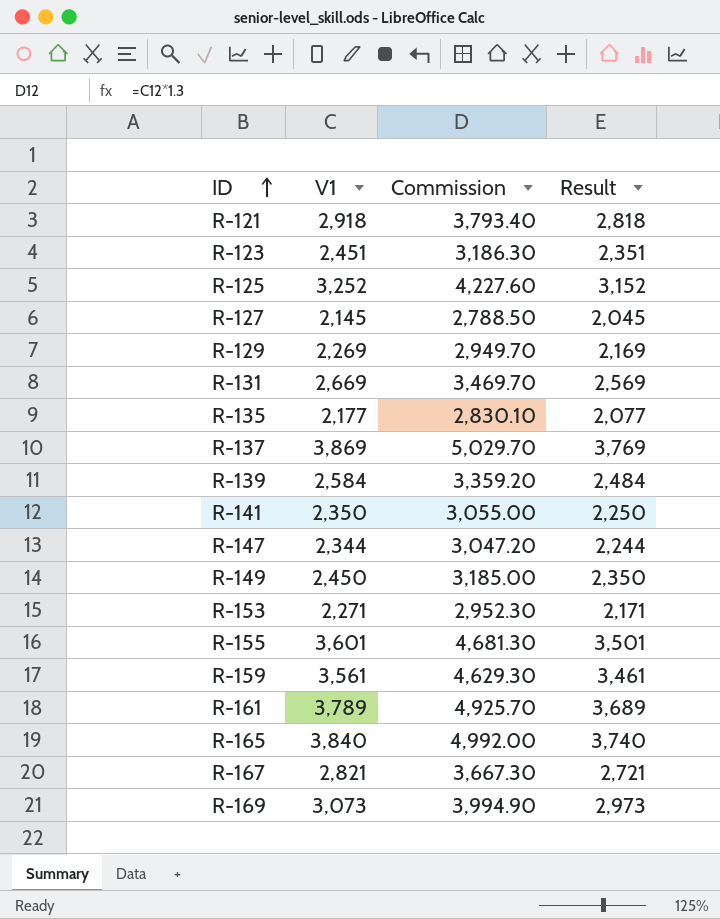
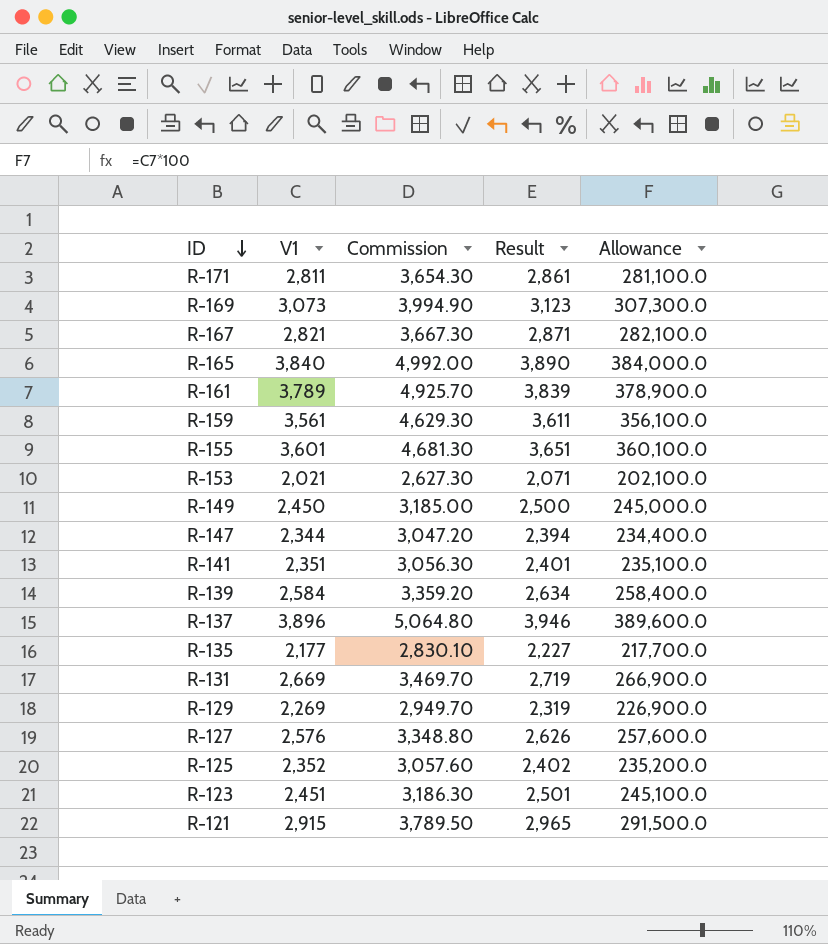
row order: ID ascending -> ID descending
column Result | formula: [V1] - 100 -> [V1] + 50
column Allowance | formula: none -> [V1] * 100
row R-171: none -> 2,811 | 3,654.30 | 2,861 | 281,100.0
R-153 | V1: 2,271 -> 2,021
R-153 | Commission: 2,952.30 -> 2,627.30
R-141 | V1: 2,350 -> 2,351
R-141 | Commission: 3,055.00 -> 3,056.30
R-137 | V1: 3,869 -> 3,896
R-137 | Commission: 5,029.70 -> 5,064.80
R-127 | V1: 2,145 -> 2,576
R-127 | Commission: 2,788.50 -> 3,348.80
R-125 | V1: 3,252 -> 2,352
R-125 | Commission: 4,227.60 -> 3,057.60
R-121 | V1: 2,918 -> 2,915
R-121 | Commission: 3,793.40 -> 3,789.50

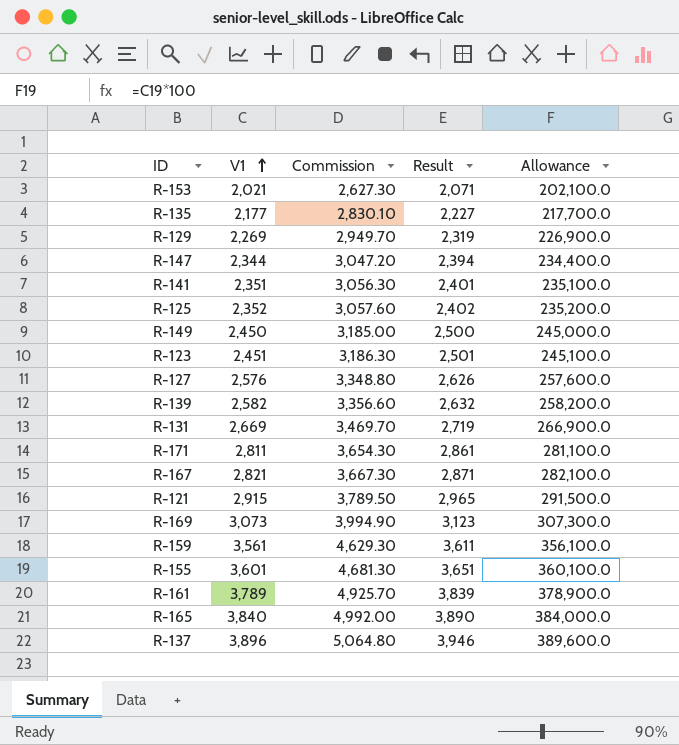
row order: ID descending -> V1 ascending
R-139 | V1: 2,584 -> 2,582
R-139 | Commission: 3,359.20 -> 3,356.60
R-139 | Result: 2,634 -> 2,632
R-139 | Allowance: 258,400.0 -> 258,200.0

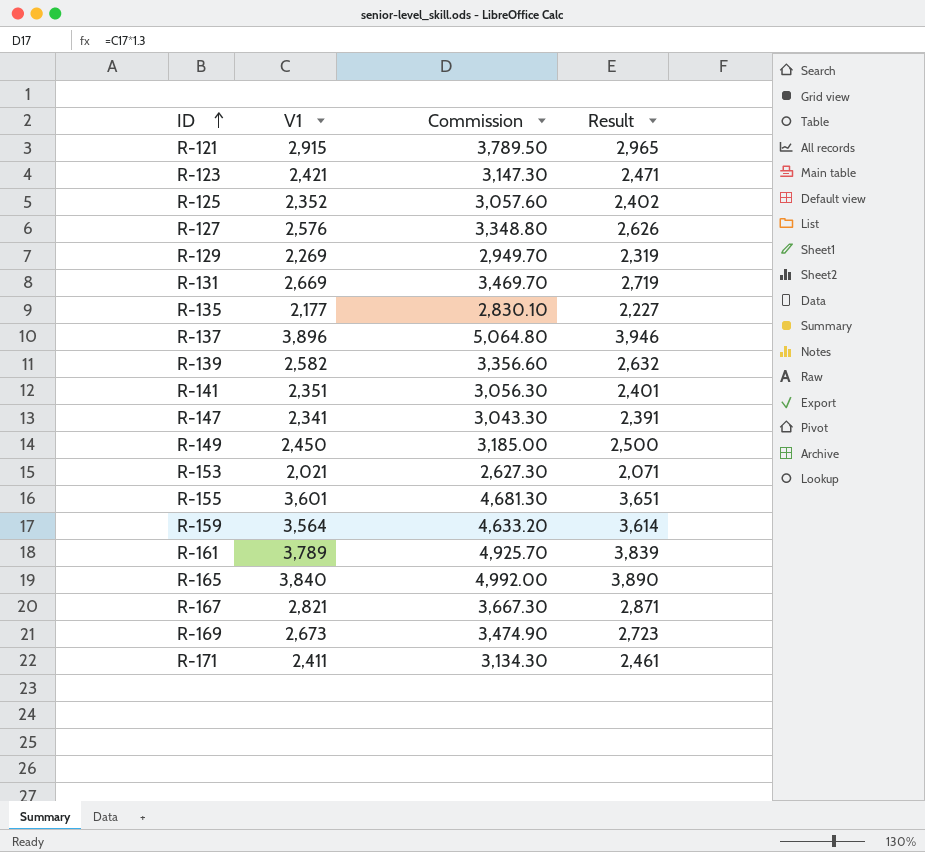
row order: V1 ascending -> ID ascending
column Allowance | formula: [V1] * 100 -> none
R-123 | V1: 2,451 -> 2,421
R-123 | Commission: 3,186.30 -> 3,147.30
R-123 | Result: 2,501 -> 2,471
R-147 | V1: 2,344 -> 2,341
R-147 | Commission: 3,047.20 -> 3,043.30
R-147 | Result: 2,394 -> 2,391
R-159 | V1: 3,561 -> 3,564
R-159 | Commission: 4,629.30 -> 4,633.20
R-159 | Result: 3,611 -> 3,614
R-169 | V1: 3,073 -> 2,673
R-169 | Commission: 3,994.90 -> 3,474.90
R-169 | Result: 3,123 -> 2,723
R-171 | V1: 2,811 -> 2,411
R-171 | Commission: 3,654.30 -> 3,134.30
R-171 | Result: 2,861 -> 2,461

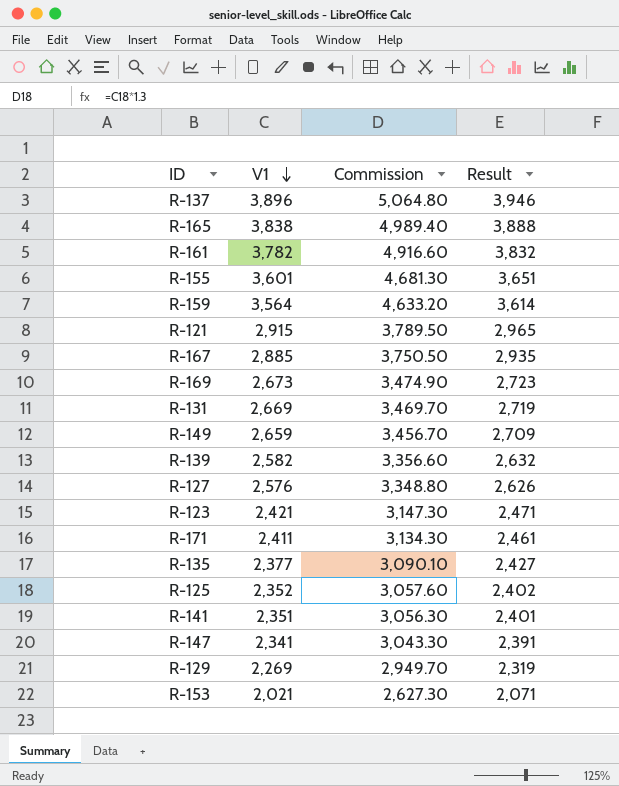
row order: ID ascending -> V1 descending
R-165 | V1: 3,840 -> 3,838
R-165 | Commission: 4,992.00 -> 4,989.40
R-165 | Result: 3,890 -> 3,888
R-161 | V1: 3,789 -> 3,782
R-161 | Commission: 4,925.70 -> 4,916.60
R-161 | Result: 3,839 -> 3,832
R-167 | V1: 2,821 -> 2,885
R-167 | Commission: 3,667.30 -> 3,750.50
R-167 | Result: 2,871 -> 2,935
R-149 | V1: 2,450 -> 2,659
R-149 | Commission: 3,185.00 -> 3,456.70
R-149 | Result: 2,500 -> 2,709
R-135 | V1: 2,177 -> 2,377
R-135 | Commission: 2,830.10 -> 3,090.10
R-135 | Result: 2,227 -> 2,427

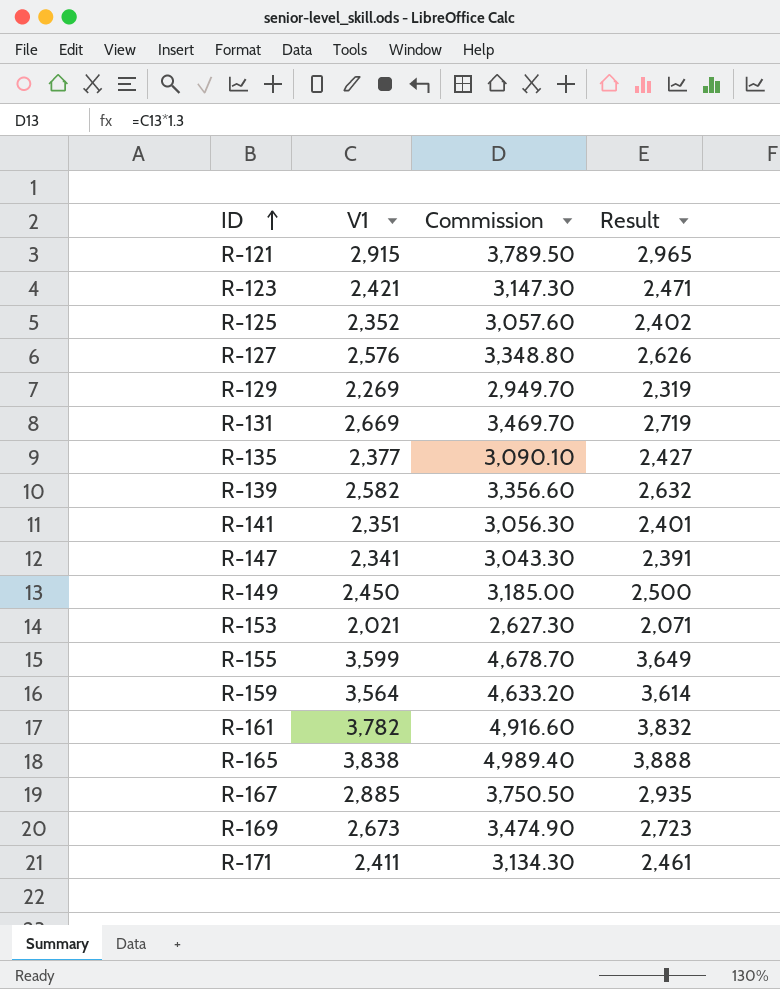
row order: V1 descending -> ID ascending
row R-137: 3,896 | 5,064.80 | 3,946 -> none
R-149 | V1: 2,659 -> 2,450
R-149 | Commission: 3,456.70 -> 3,185.00
R-149 | Result: 2,709 -> 2,500
R-155 | V1: 3,601 -> 3,599
R-155 | Commission: 4,681.30 -> 4,678.70
R-155 | Result: 3,651 -> 3,649

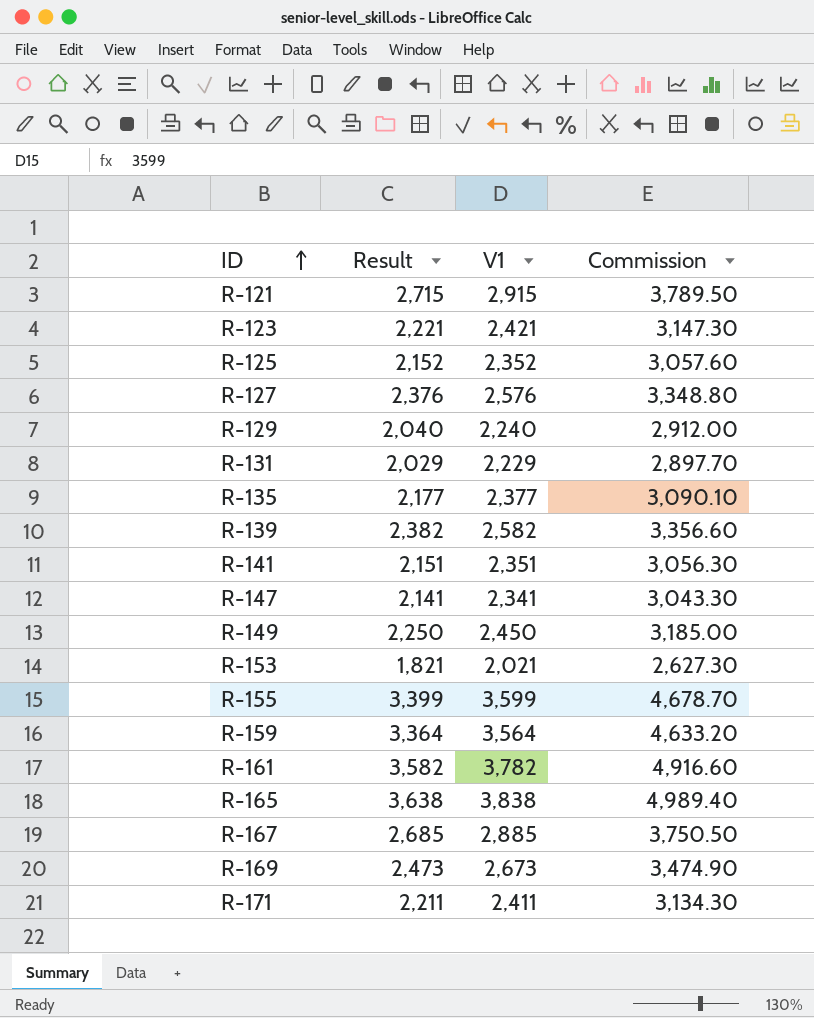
column Result | formula: [V1] + 50 -> [V1] - 200
column Result | position: 4 -> 2
R-129 | V1: 2,269 -> 2,240
R-129 | Commission: 2,949.70 -> 2,912.00
R-131 | V1: 2,669 -> 2,229
R-131 | Commission: 3,469.70 -> 2,897.70

